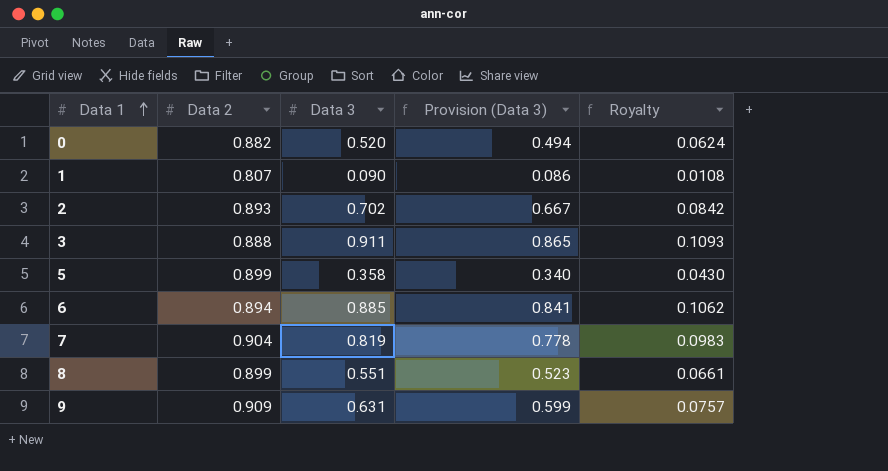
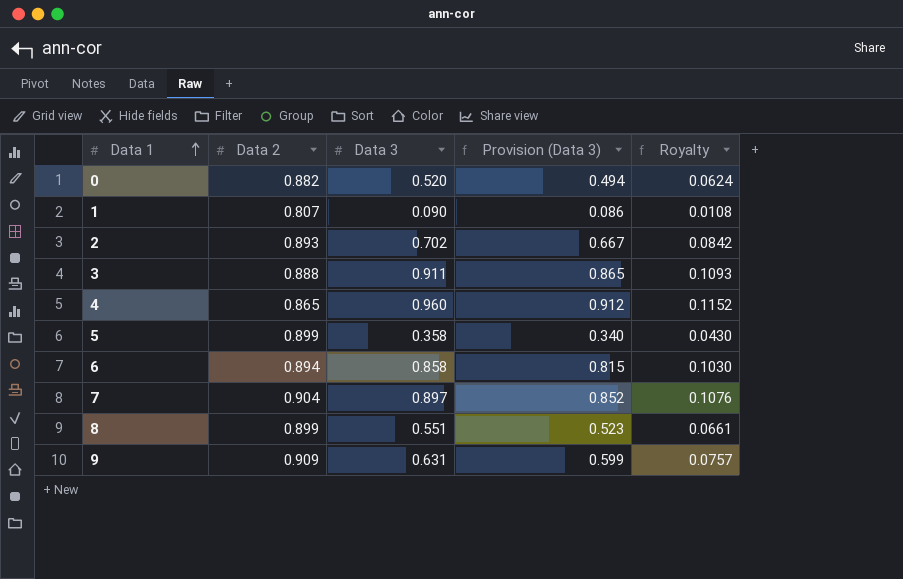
row 4: none -> 0.865 | 0.960 | 0.912 | 0.1152
6 | Data 3: 0.885 -> 0.858
6 | Provision (Data 3): 0.841 -> 0.815
6 | Royalty: 0.1062 -> 0.1030
7 | Data 3: 0.819 -> 0.897
7 | Provision (Data 3): 0.778 -> 0.852
7 | Royalty: 0.0983 -> 0.1076

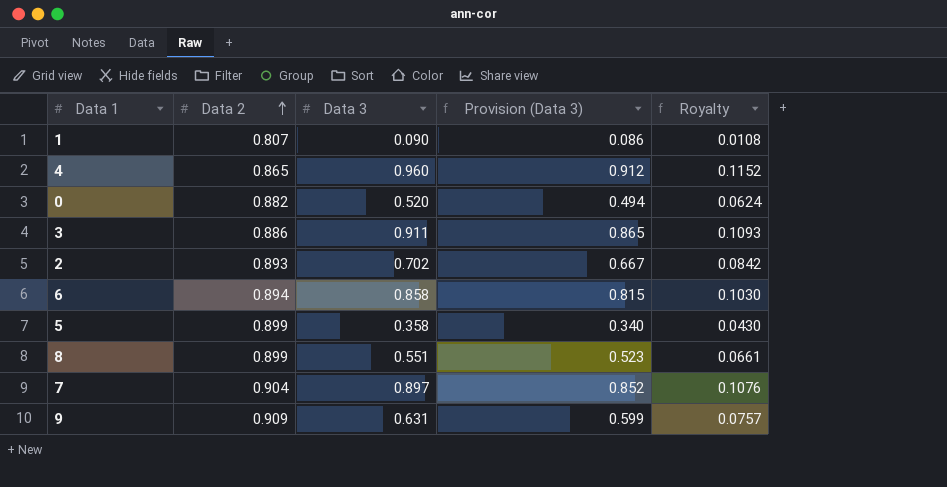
row order: Data 1 ascending -> Data 2 ascending
3 | Data 2: 0.888 -> 0.886

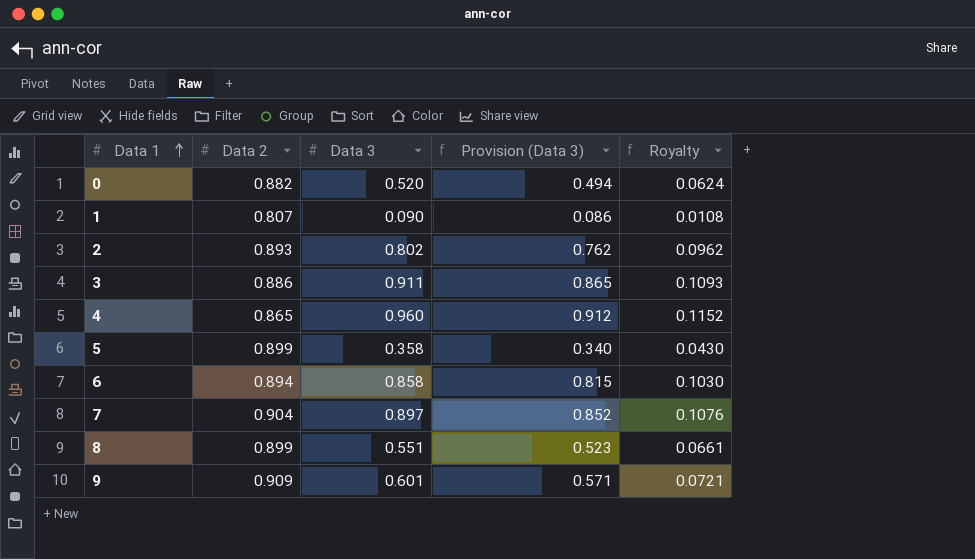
row order: Data 2 ascending -> Data 1 ascending
2 | Data 3: 0.702 -> 0.802
2 | Provision (Data 3): 0.667 -> 0.762
2 | Royalty: 0.0842 -> 0.0962
9 | Data 3: 0.631 -> 0.601
9 | Provision (Data 3): 0.599 -> 0.571
9 | Royalty: 0.0757 -> 0.0721

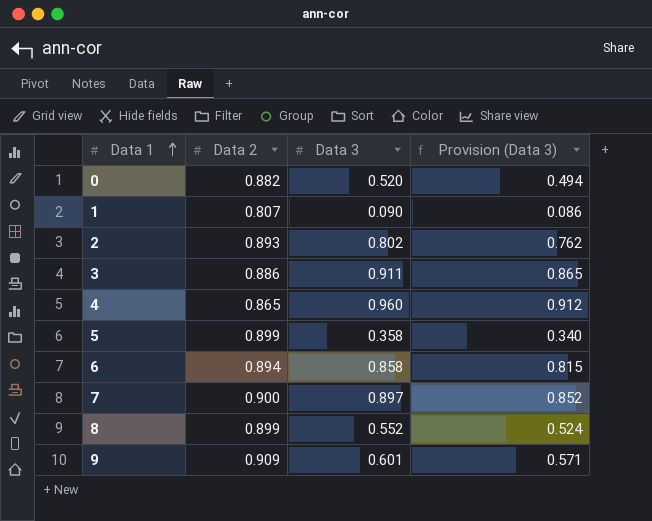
column Royalty | formula: [Data 3] * 0.12 -> none
7 | Data 2: 0.904 -> 0.900
8 | Data 3: 0.551 -> 0.552
8 | Provision (Data 3): 0.523 -> 0.524

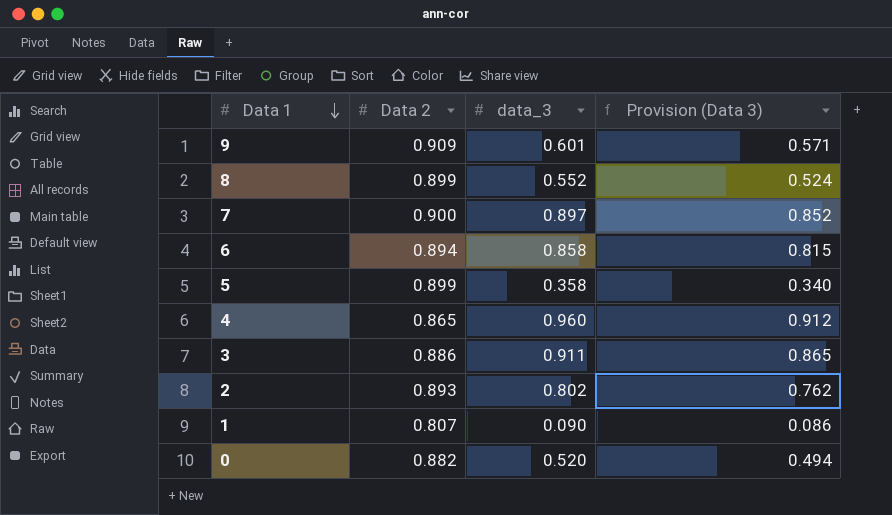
row order: Data 1 ascending -> Data 1 descending
column name: Data 3 -> data_3

